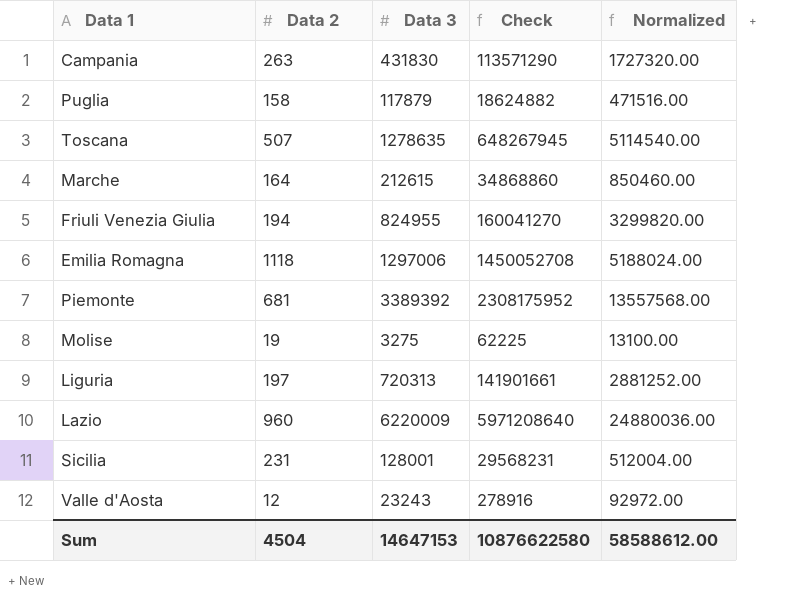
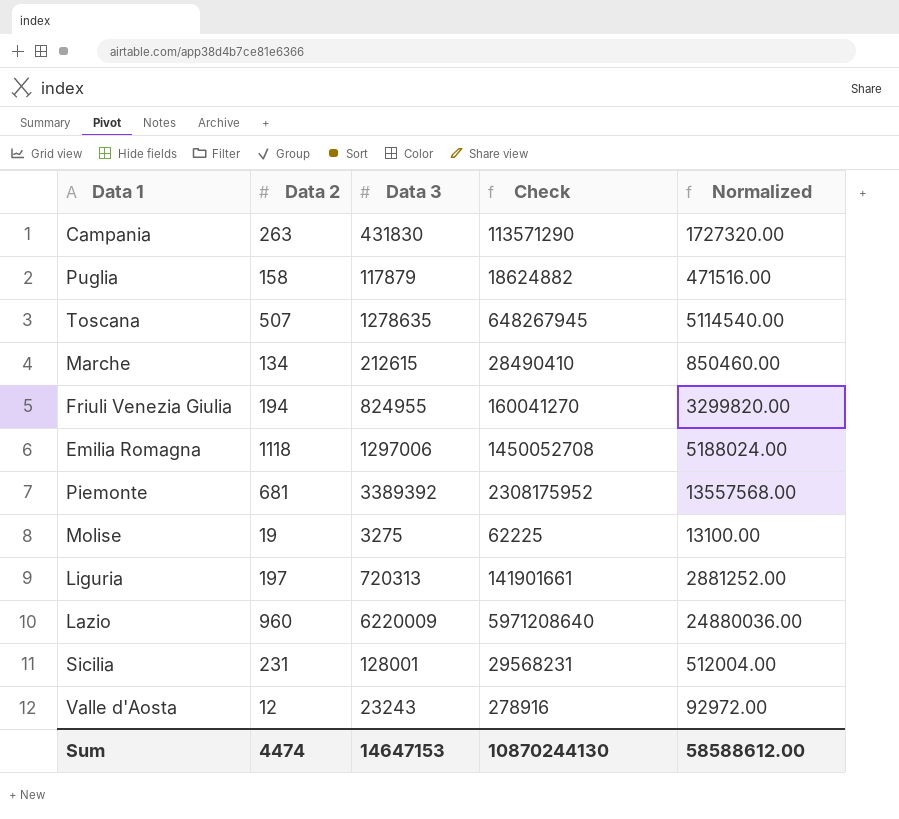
Marche | Data 2: 164 -> 134
Marche | Check: 34868860 -> 28490410
Sum | Data 2: 4504 -> 4474
Sum | Check: 10876622580 -> 10870244130

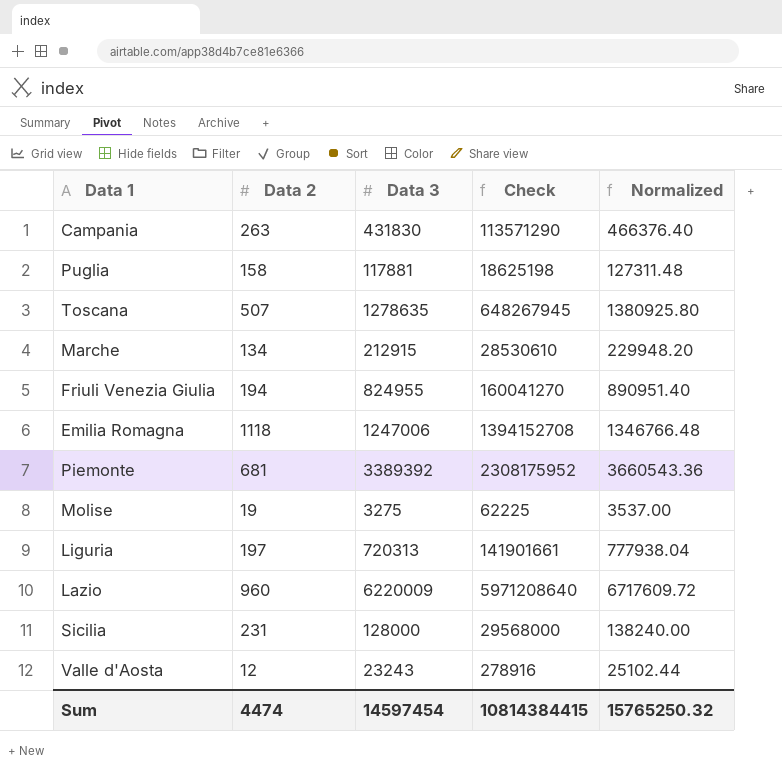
column Normalized | formula: [Data 3] * 4 -> [Data 3] * 1.08
Puglia | Data 3: 117879 -> 117881
Puglia | Check: 18624882 -> 18625198
Marche | Data 3: 212615 -> 212915
Marche | Check: 28490410 -> 28530610
Emilia Romagna | Data 3: 1297006 -> 1247006
Emilia Romagna | Check: 1450052708 -> 1394152708
Sicilia | Data 3: 128001 -> 128000
Sicilia | Check: 29568231 -> 29568000
Sum | Data 3: 14647153 -> 14597454
Sum | Check: 10870244130 -> 10814384415
Sum | Normalized: 58588612.00 -> 15765250.32

